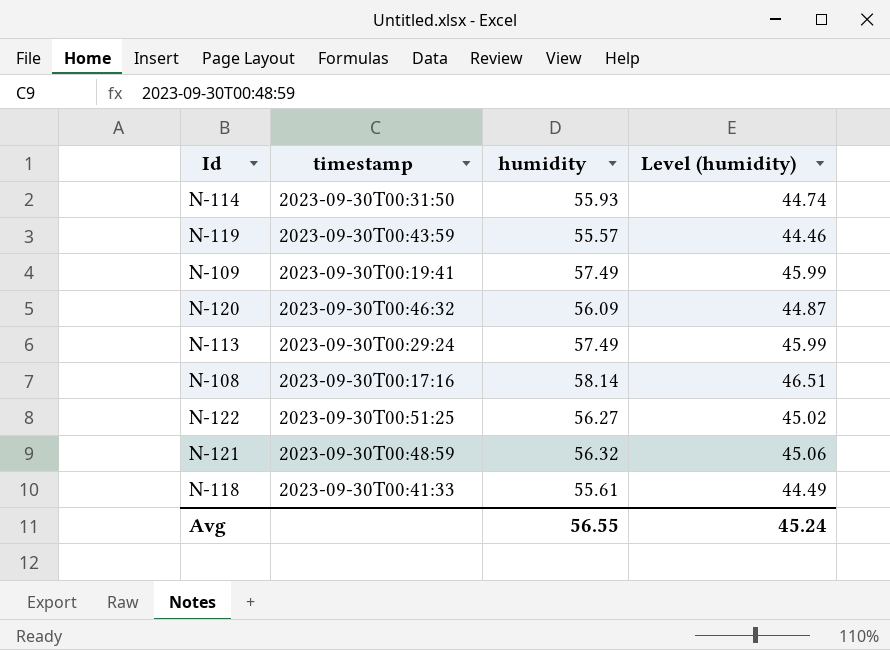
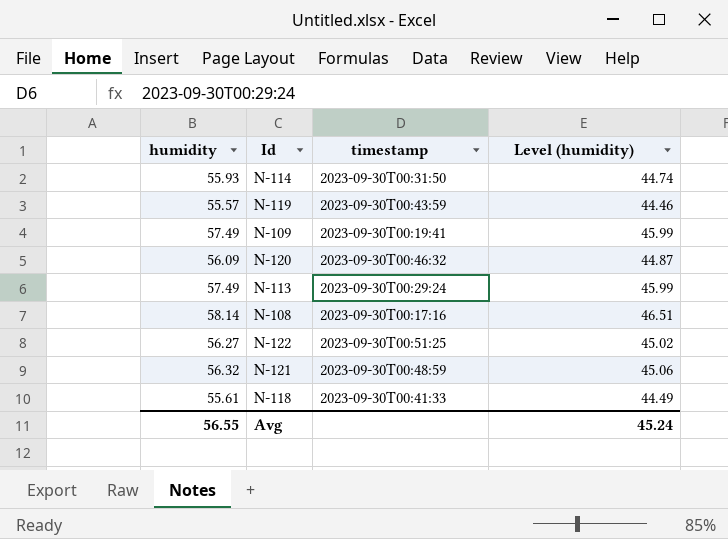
column humidity | position: 3 -> 1

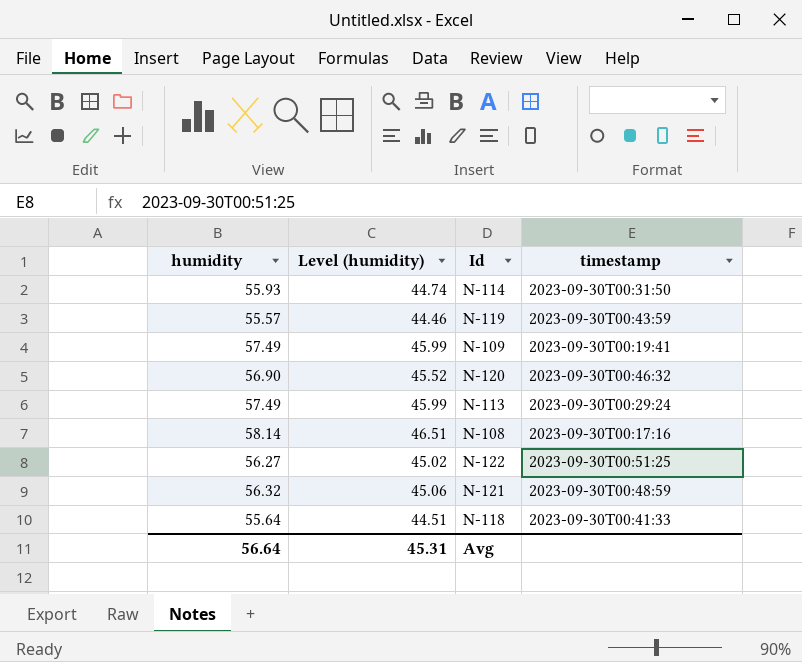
column Level (humidity) | position: 4 -> 2
N-120 | humidity: 56.09 -> 56.90
N-120 | Level (humidity): 44.87 -> 45.52
N-118 | humidity: 55.61 -> 55.64
N-118 | Level (humidity): 44.49 -> 44.51
Avg | humidity: 56.55 -> 56.64
Avg | Level (humidity): 45.24 -> 45.31

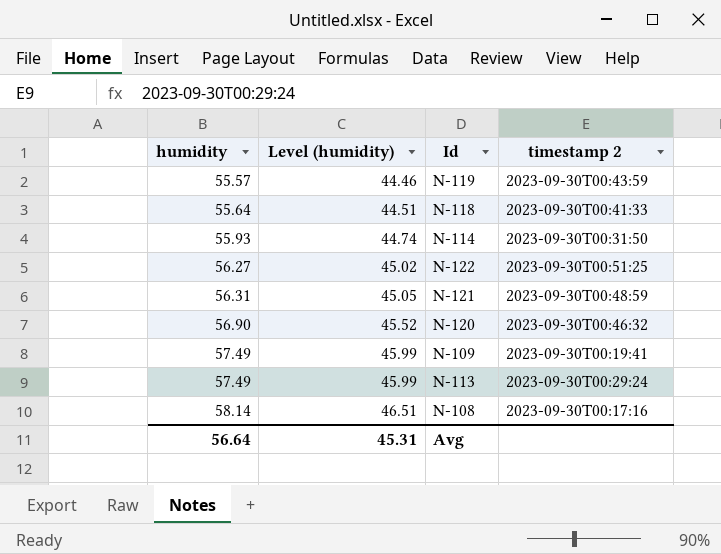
row order: none -> humidity ascending
column name: timestamp -> timestamp 2
N-121 | humidity: 56.32 -> 56.31
N-121 | Level (humidity): 45.06 -> 45.05

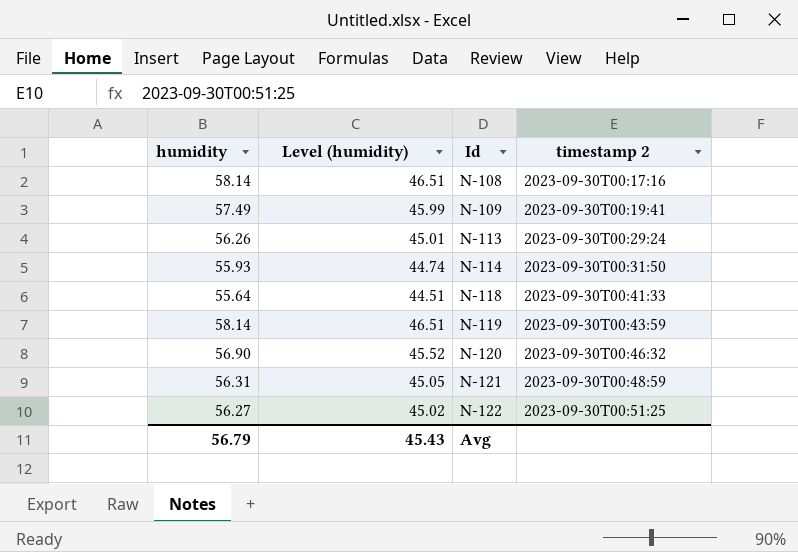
row order: humidity ascending -> Id ascending
N-113 | humidity: 57.49 -> 56.26
N-113 | Level (humidity): 45.99 -> 45.01
N-119 | humidity: 55.57 -> 58.14
N-119 | Level (humidity): 44.46 -> 46.51
Avg | humidity: 56.64 -> 56.79
Avg | Level (humidity): 45.31 -> 45.43

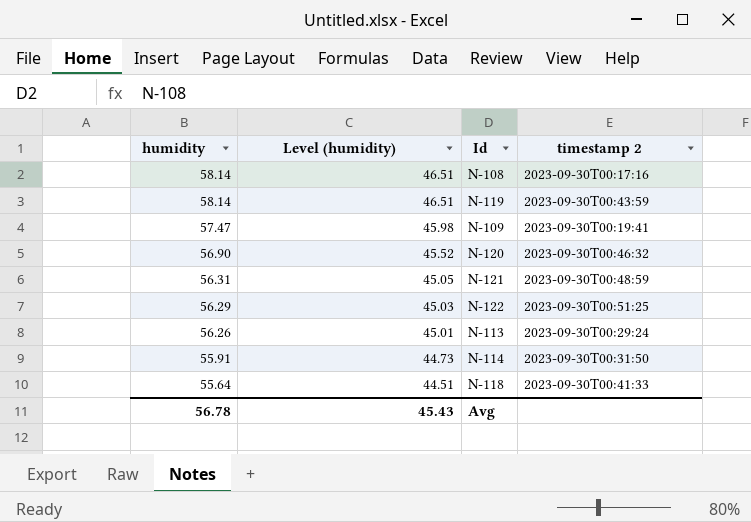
row order: Id ascending -> humidity descending
N-109 | humidity: 57.49 -> 57.47
N-109 | Level (humidity): 45.99 -> 45.98
N-122 | humidity: 56.27 -> 56.29
N-122 | Level (humidity): 45.02 -> 45.03
N-114 | humidity: 55.93 -> 55.91
N-114 | Level (humidity): 44.74 -> 44.73
Avg | humidity: 56.79 -> 56.78

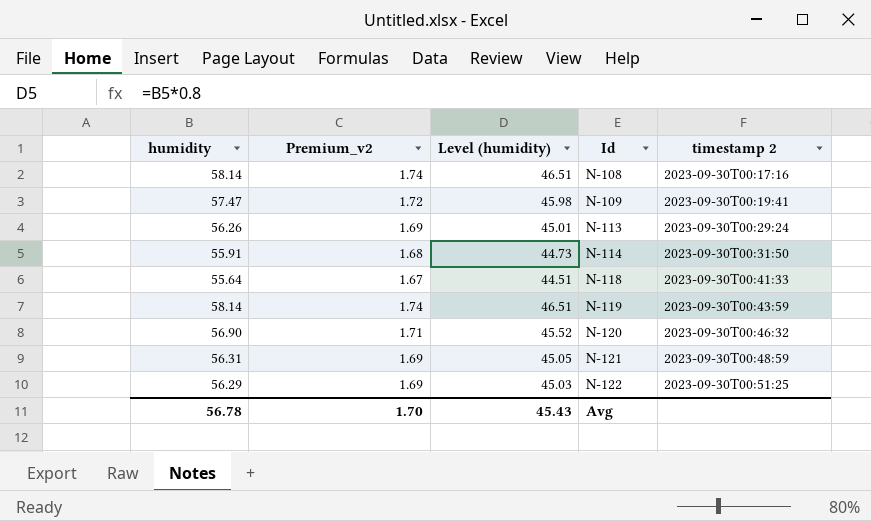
row order: humidity descending -> Id ascending
column Premium_v2 | formula: none -> [humidity] * 0.03

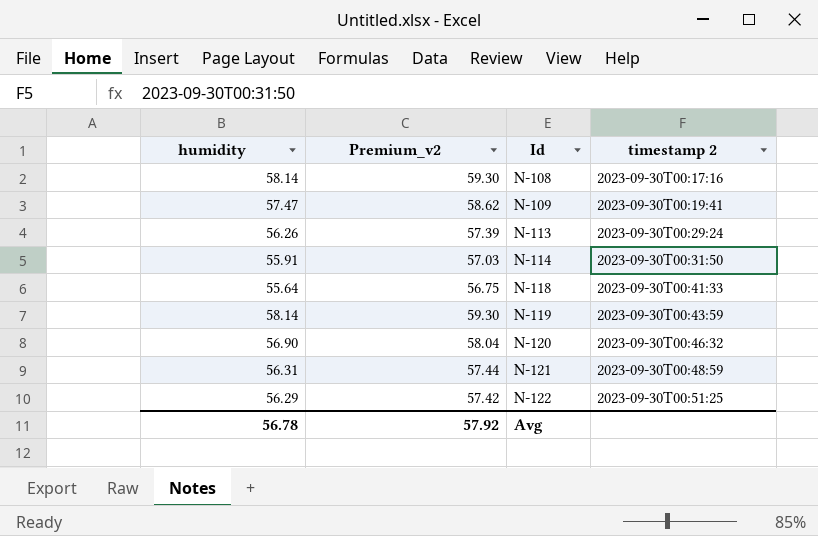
column Level (humidity) | formula: [humidity] * 0.8 -> none
column Premium_v2 | formula: [humidity] * 0.03 -> [humidity] * 1.02
Avg | Premium_v2: 1.70 -> 57.92

